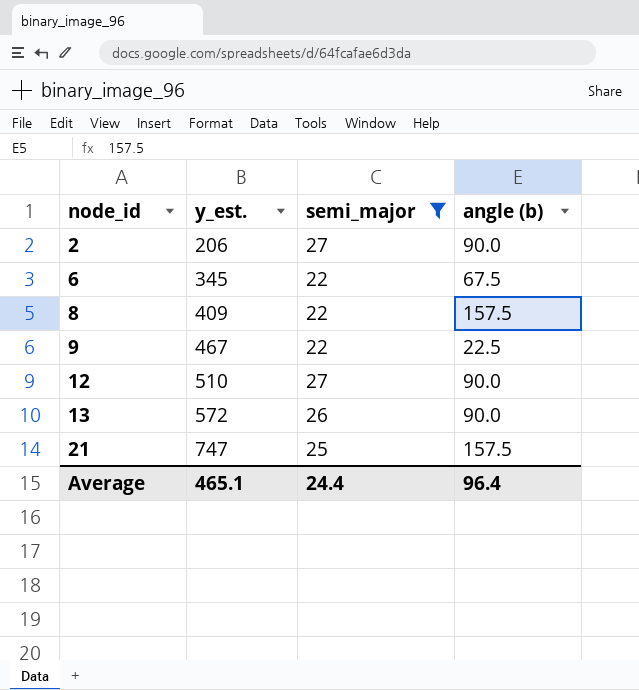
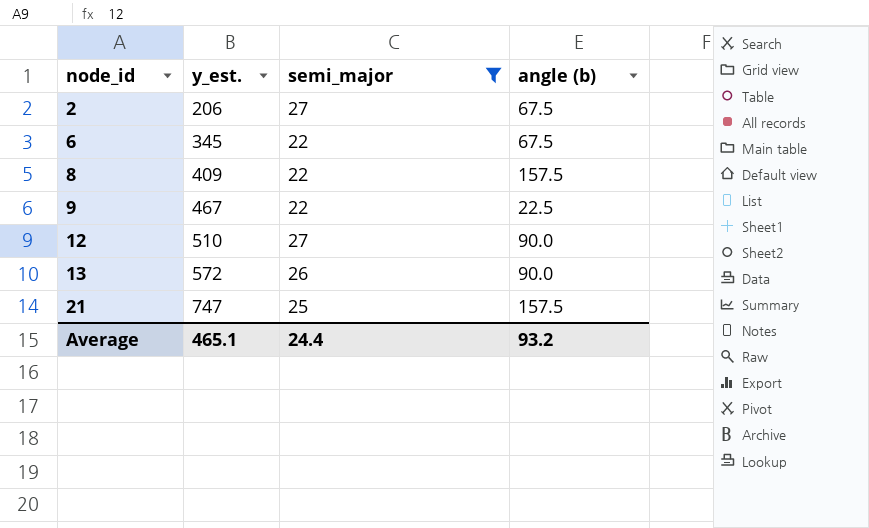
2 | angle (b): 90.0 -> 67.5
Average | angle (b): 96.4 -> 93.2

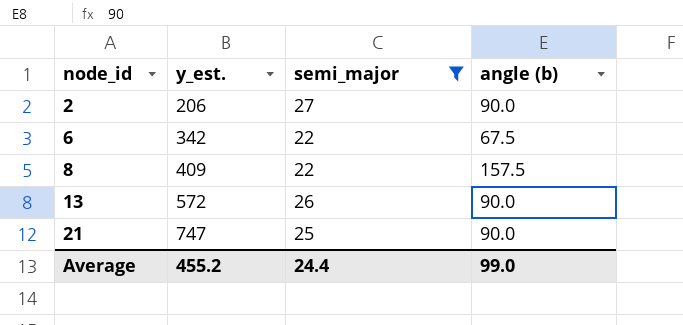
row 9: 467 | 22 | 22.5 -> none
row 12: 510 | 27 | 90.0 -> none
2 | angle (b): 67.5 -> 90.0
6 | y_est.: 345 -> 342
21 | angle (b): 157.5 -> 90.0
Average | y_est.: 465.1 -> 455.2
Average | angle (b): 93.2 -> 99.0

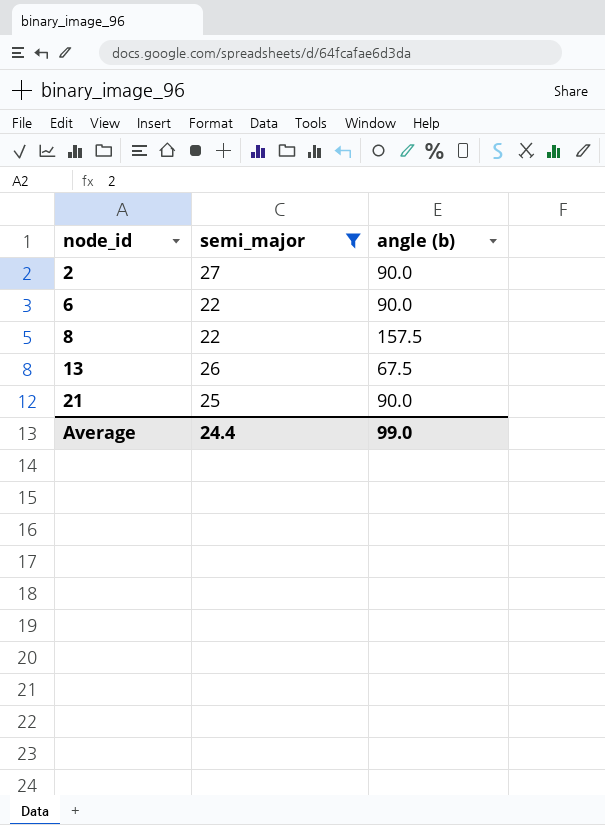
column y_est. | position: 2 -> none
6 | angle (b): 67.5 -> 90.0
13 | angle (b): 90.0 -> 67.5

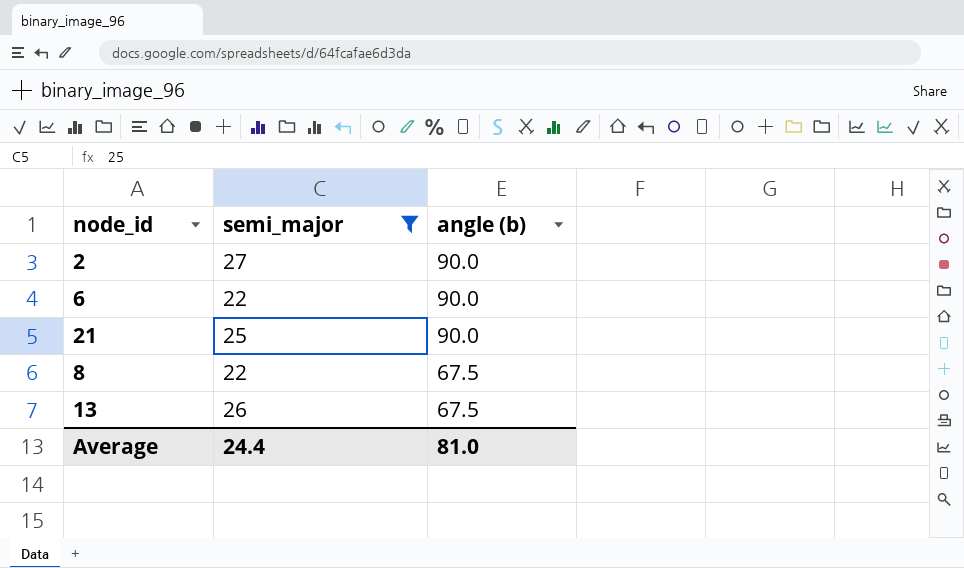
row order: node_id ascending -> angle (b) descending
8 | angle (b): 157.5 -> 67.5
Average | angle (b): 99.0 -> 81.0

